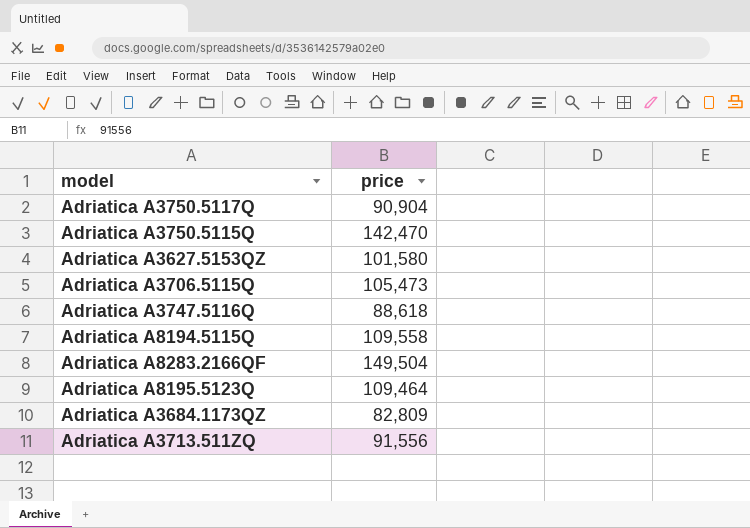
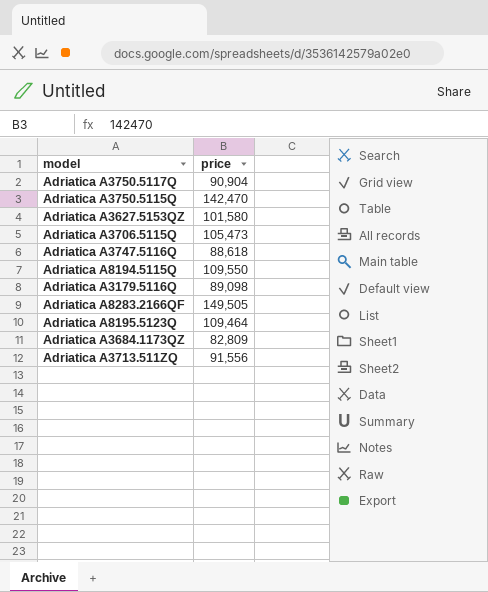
Adriatica A8194.5115Q | price: 109,558 -> 109,550
row Adriatica A3179.5116Q: none -> 89,098
Adriatica A8283.2166QF | price: 149,504 -> 149,505

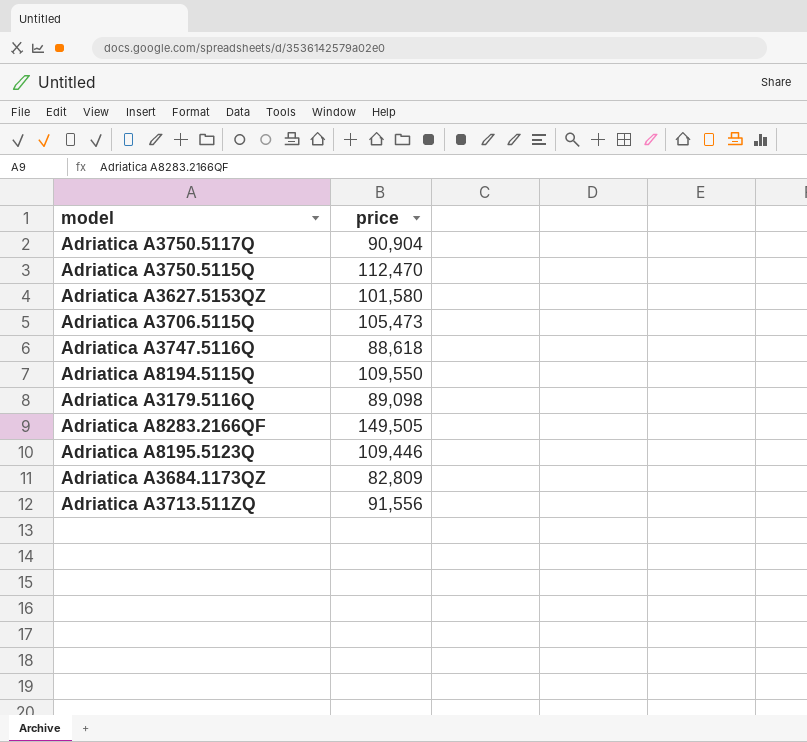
Adriatica A3750.5115Q | price: 142,470 -> 112,470
Adriatica A8195.5123Q | price: 109,464 -> 109,446

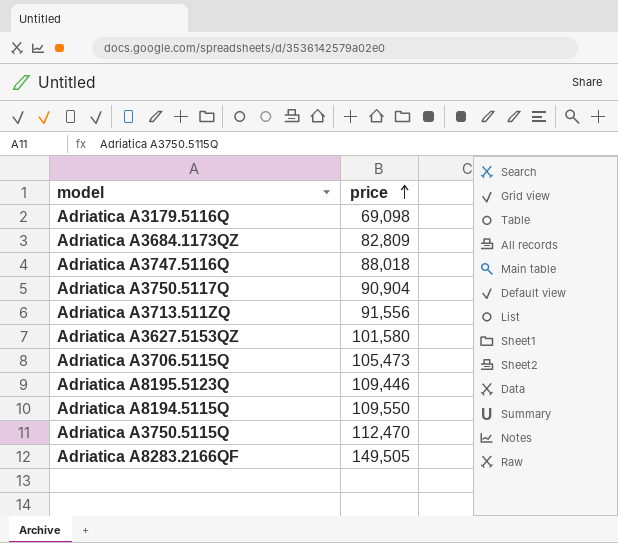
row order: none -> price ascending
Adriatica A3179.5116Q | price: 89,098 -> 69,098
Adriatica A3747.5116Q | price: 88,618 -> 88,018

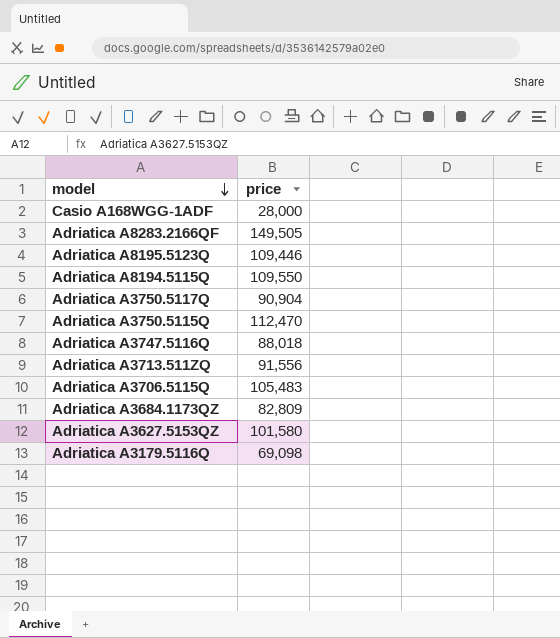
row order: price ascending -> model descending
row Casio A168WGG-1ADF: none -> 28,000
Adriatica A3706.5115Q | price: 105,473 -> 105,483

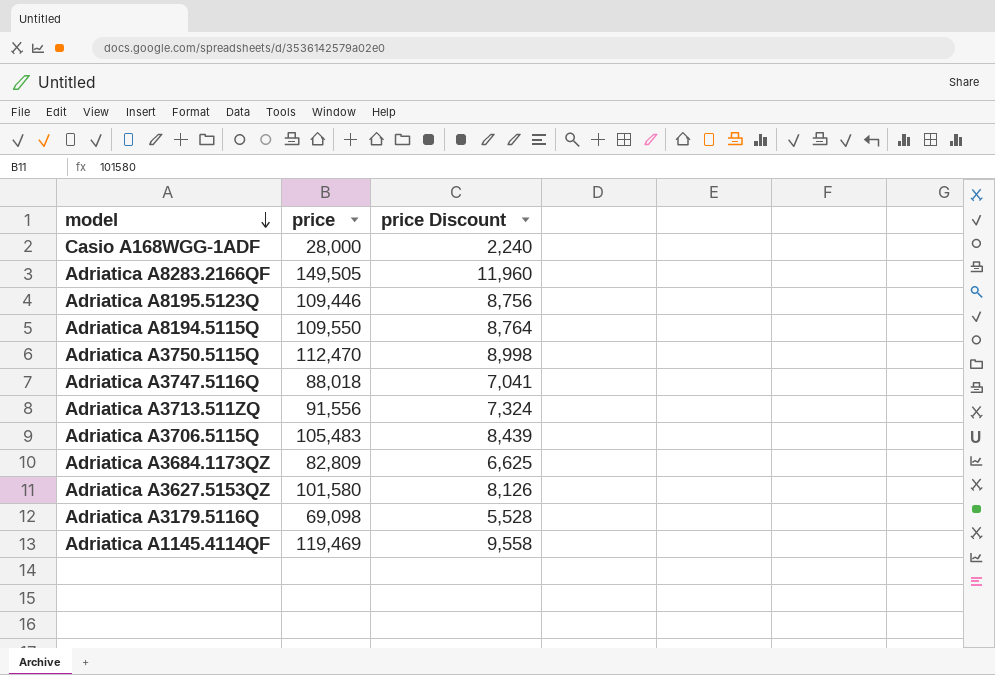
column price Discount | formula: none -> [price] * 0.08
row Adriatica A3750.5117Q: 90,904 -> none
row Adriatica A1145.4114QF: none -> 119,469 | 9,558

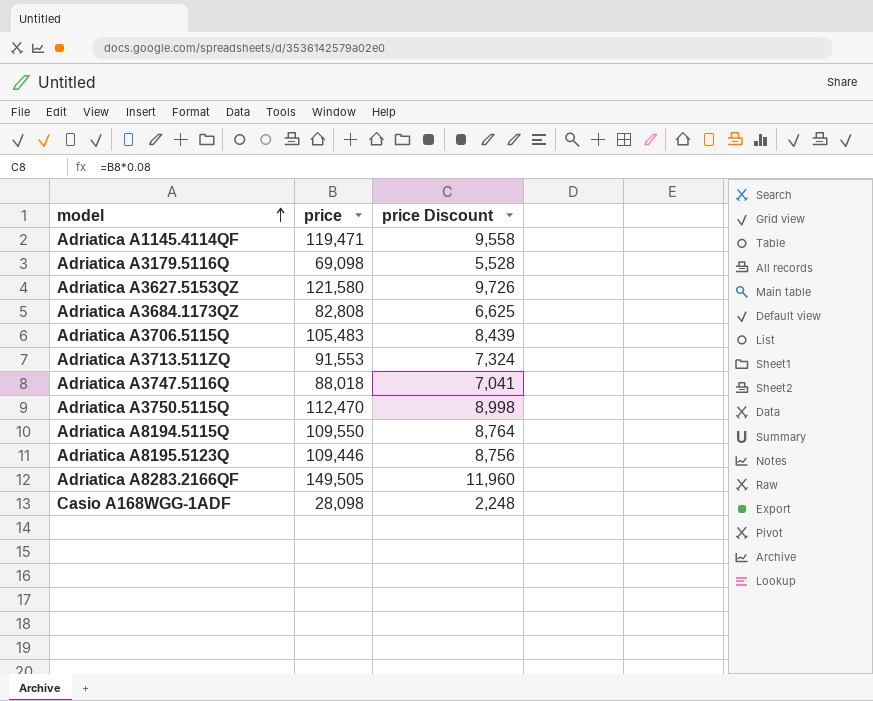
row order: model descending -> model ascending
Adriatica A1145.4114QF | price: 119,469 -> 119,471
Adriatica A3627.5153QZ | price: 101,580 -> 121,580
Adriatica A3627.5153QZ | price Discount: 8,126 -> 9,726
Adriatica A3684.1173QZ | price: 82,809 -> 82,808
Adriatica A3713.511ZQ | price: 91,556 -> 91,553
Casio A168WGG-1ADF | price: 28,000 -> 28,098
Casio A168WGG-1ADF | price Discount: 2,240 -> 2,248

